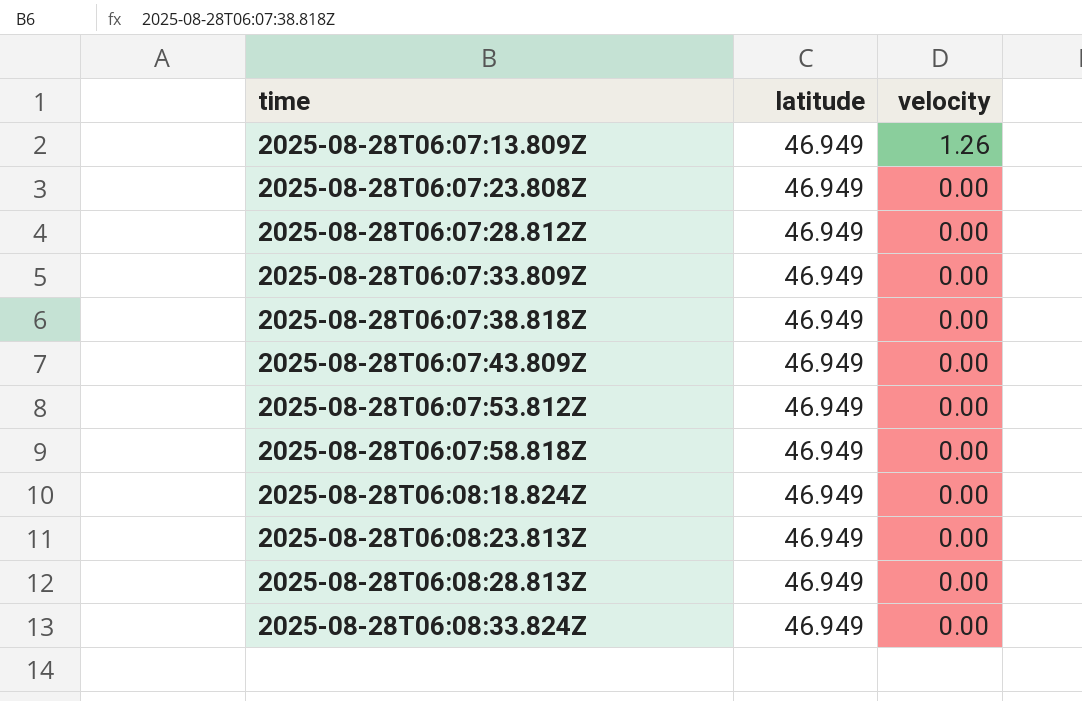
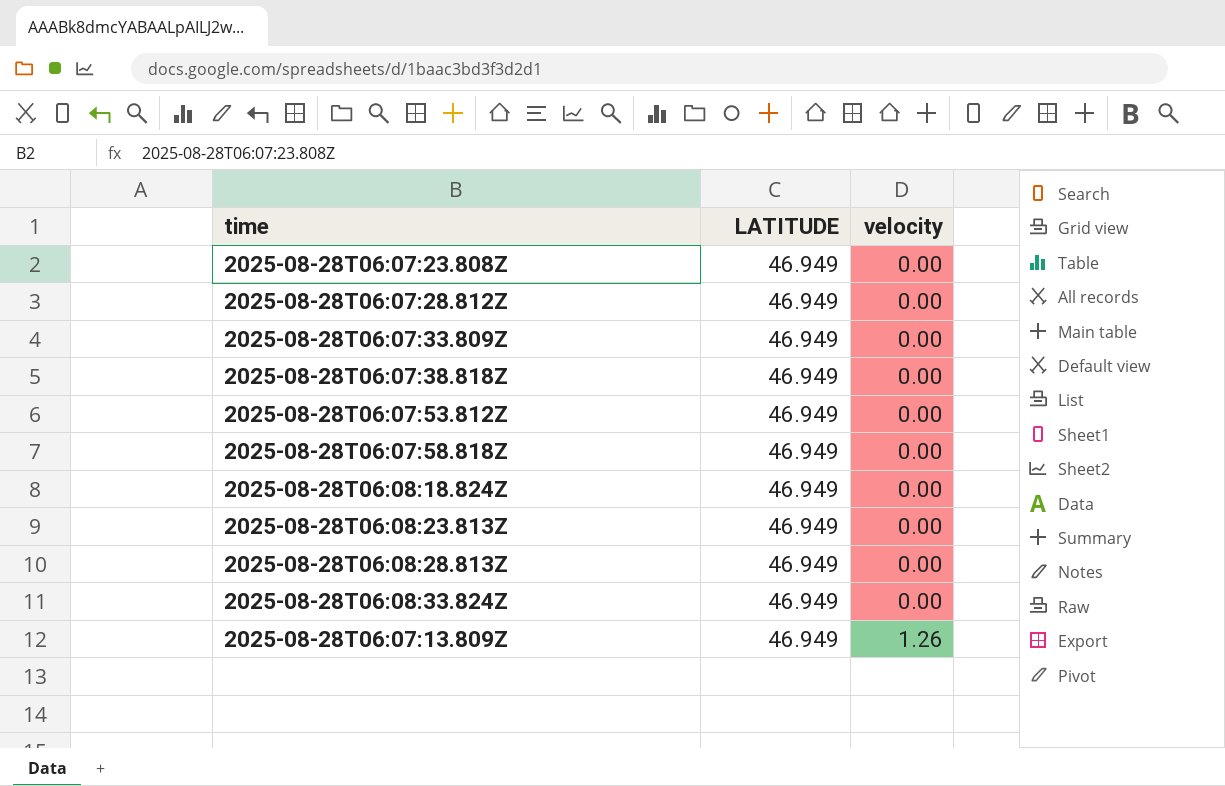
row order: time ascending -> velocity ascending
column name: latitude -> LATITUDE
row 2025-08-28T06:07:43.809Z: 46.949 | 0.00 -> none

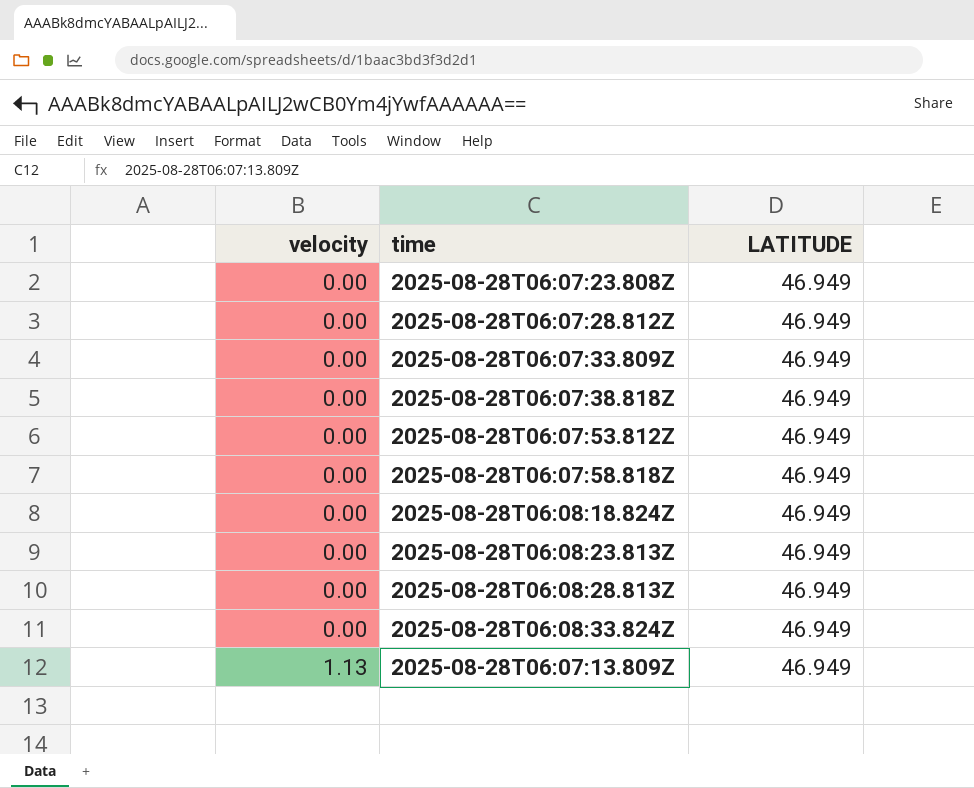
column velocity | position: 3 -> 1
2025-08-28T06:07:13.809Z | velocity: 1.26 -> 1.13

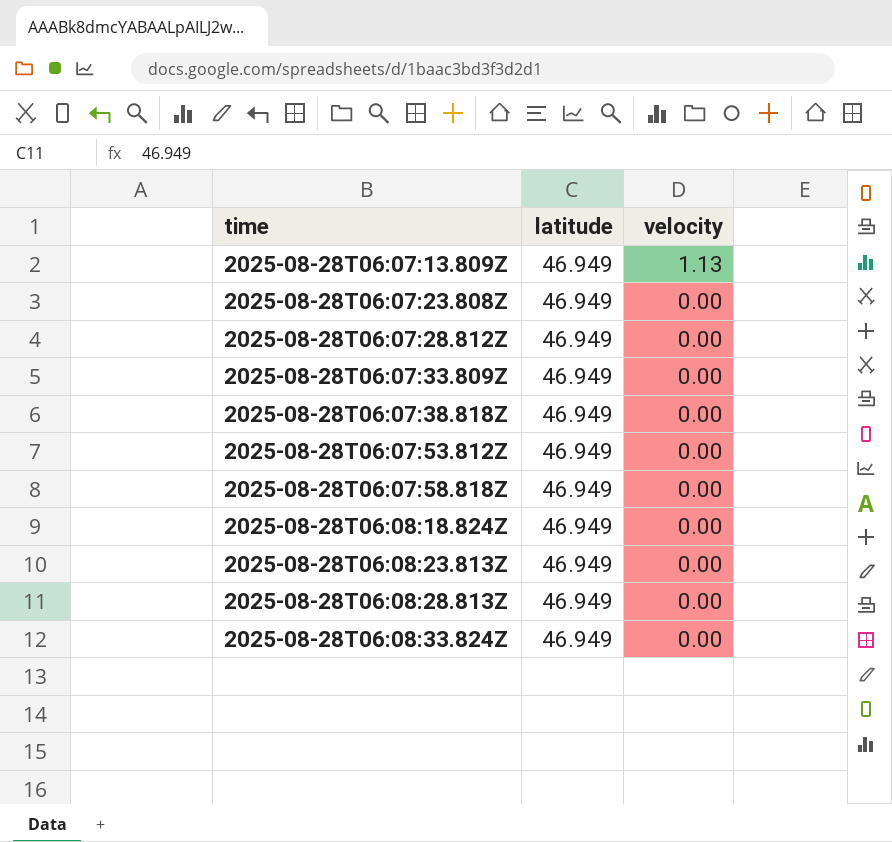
row order: velocity ascending -> time ascending
column name: LATITUDE -> latitude
column velocity | position: 1 -> 3

